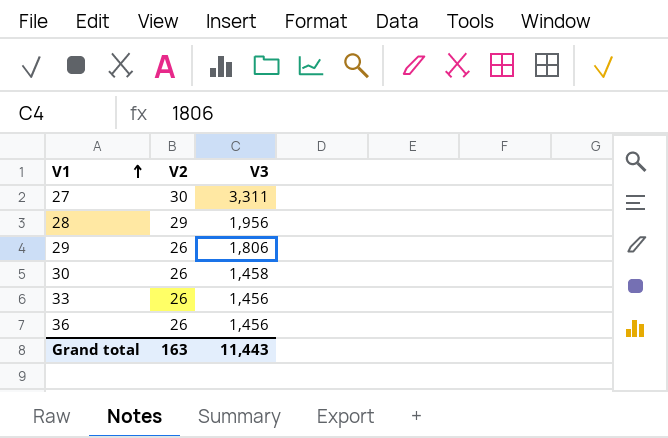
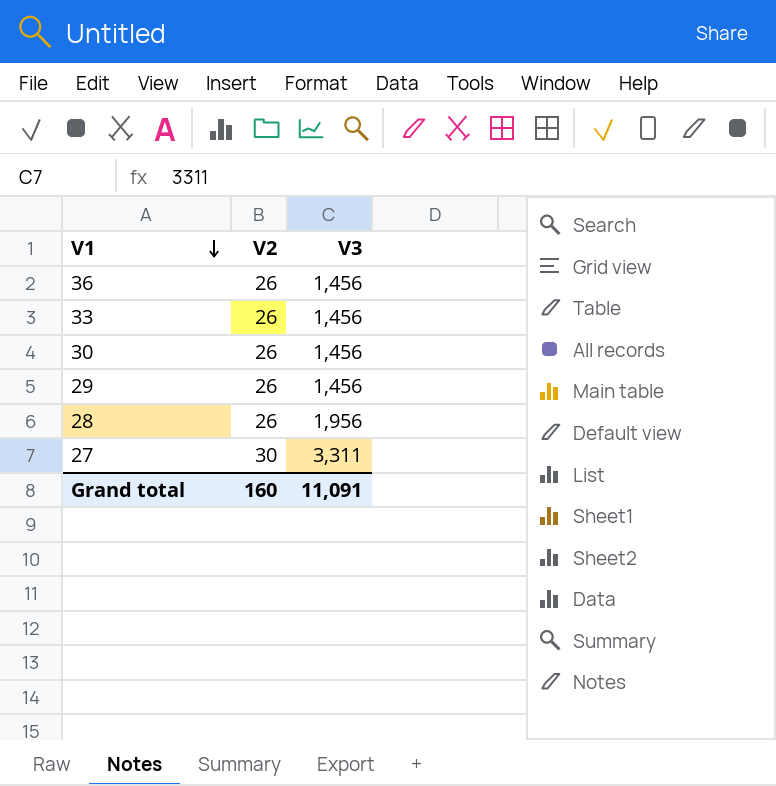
row order: V1 ascending -> V1 descending
30 | V3: 1,458 -> 1,456
29 | V3: 1,806 -> 1,456
28 | V2: 29 -> 26
Grand total | V2: 163 -> 160
Grand total | V3: 11,443 -> 11,091

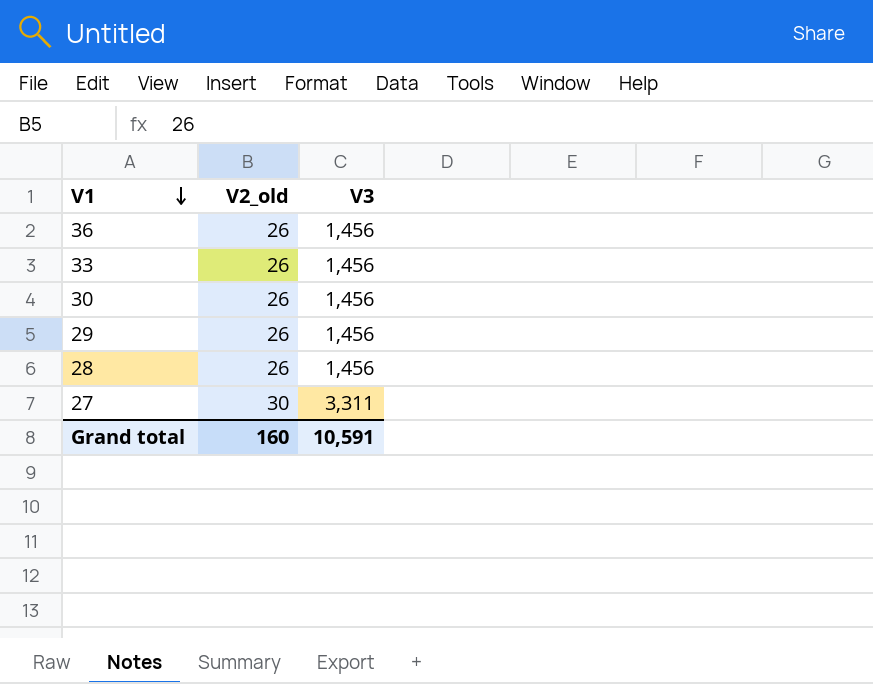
column name: V2 -> V2_old
28 | V3: 1,956 -> 1,456
Grand total | V3: 11,091 -> 10,591

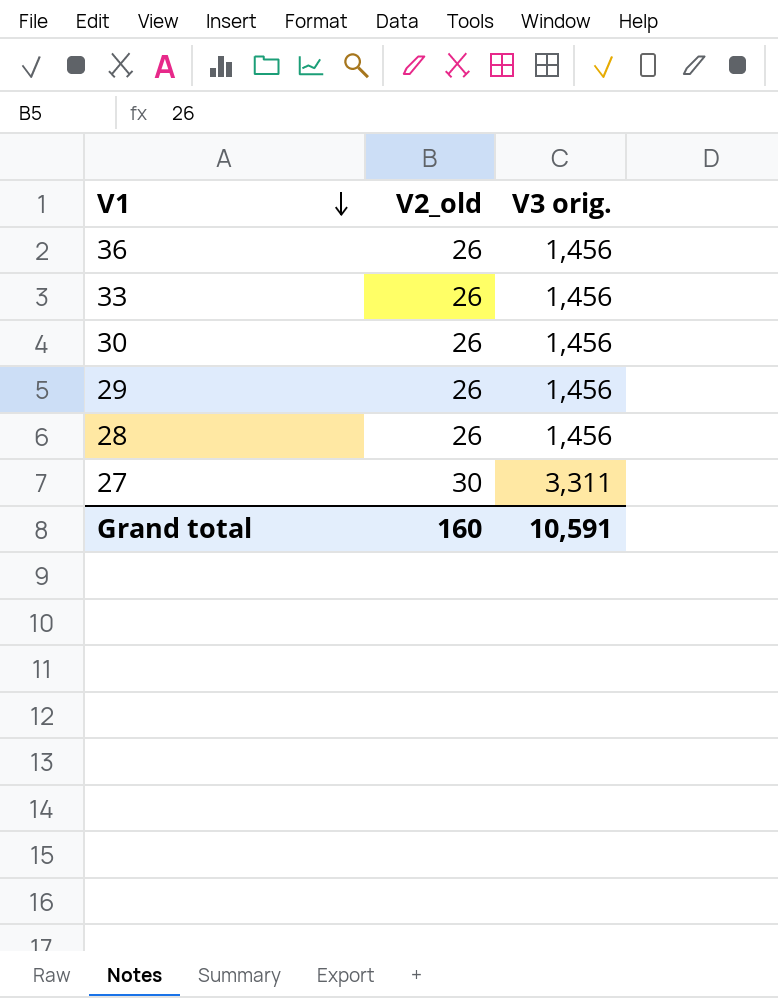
column name: V3 -> V3 orig.

